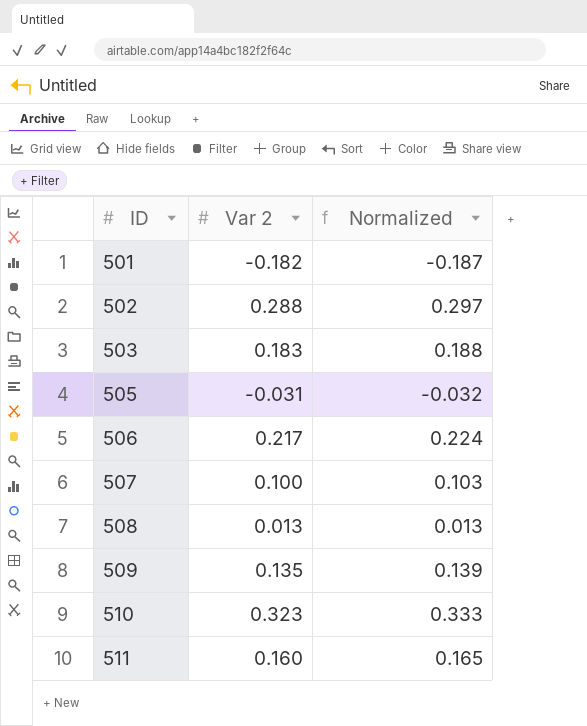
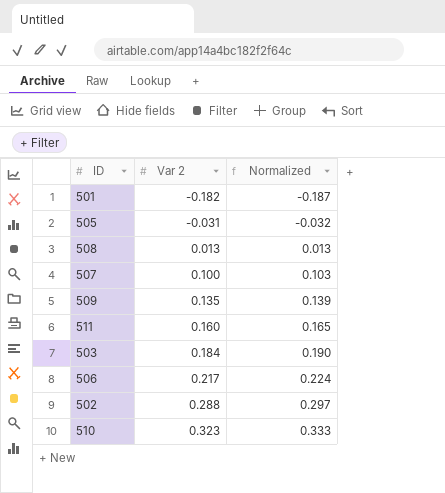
row order: ID ascending -> Var 2 ascending
503 | Var 2: 0.183 -> 0.184
503 | Normalized: 0.188 -> 0.190

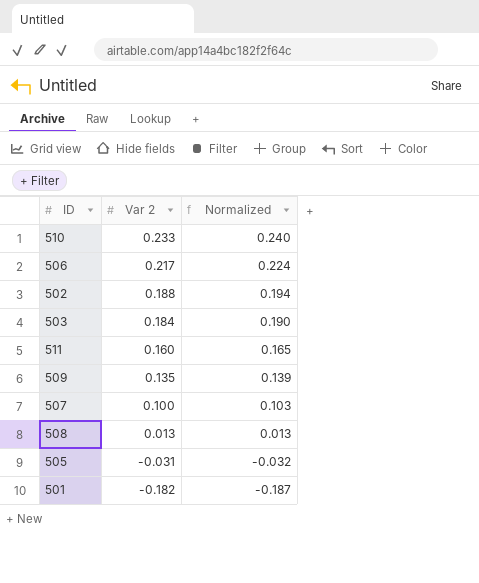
row order: Var 2 ascending -> Var 2 descending
510 | Var 2: 0.323 -> 0.233
510 | Normalized: 0.333 -> 0.240
502 | Var 2: 0.288 -> 0.188
502 | Normalized: 0.297 -> 0.194

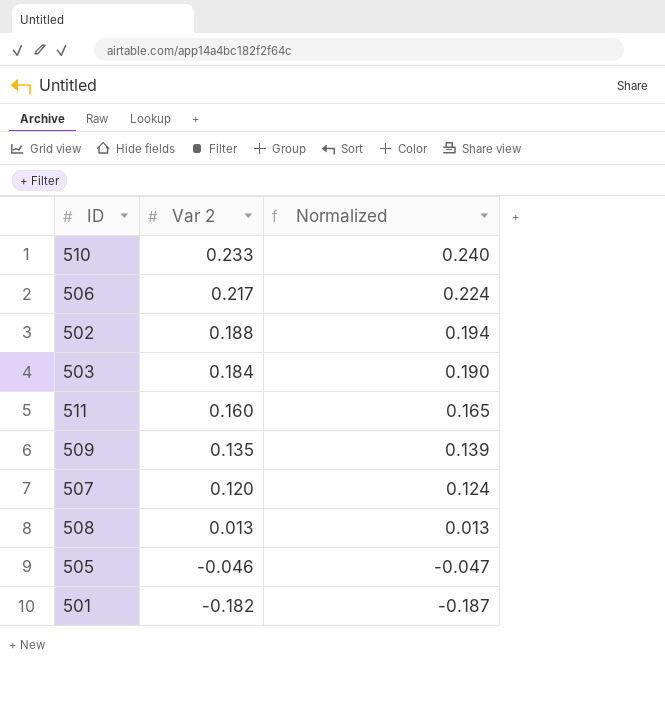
507 | Var 2: 0.100 -> 0.120
507 | Normalized: 0.103 -> 0.124
505 | Var 2: -0.031 -> -0.046
505 | Normalized: -0.032 -> -0.047

